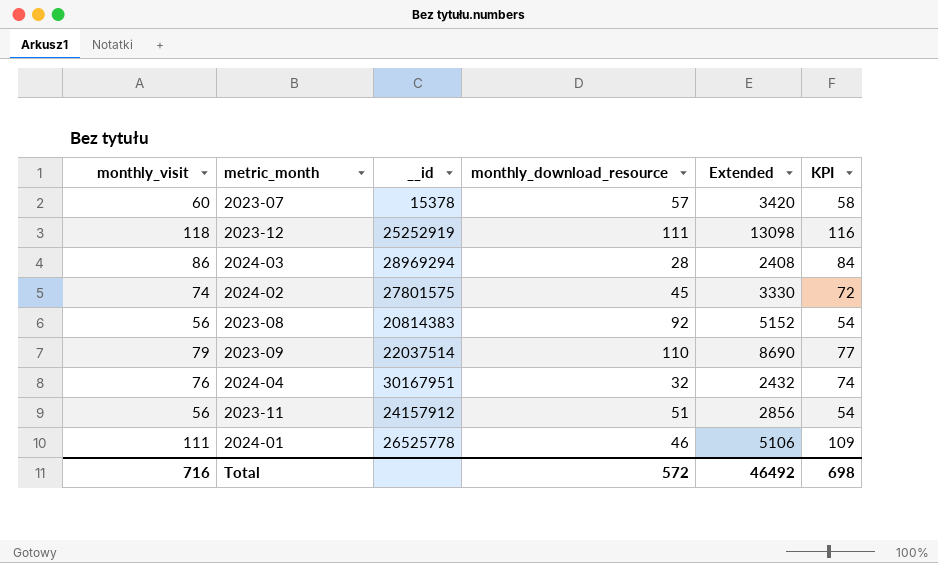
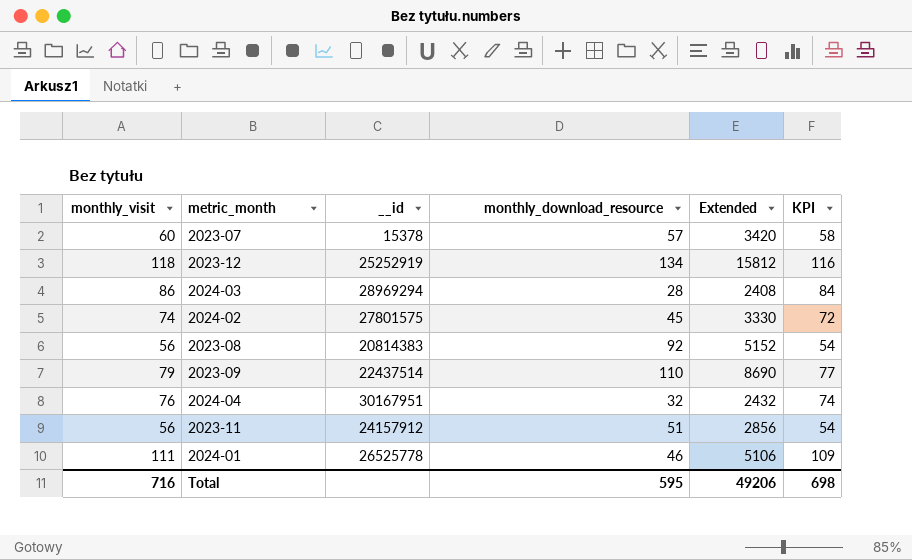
2023-12 | monthly_download_resource: 111 -> 134
2023-12 | Extended: 13098 -> 15812
2023-09 | __id: 22037514 -> 22437514
Total | monthly_download_resource: 572 -> 595
Total | Extended: 46492 -> 49206

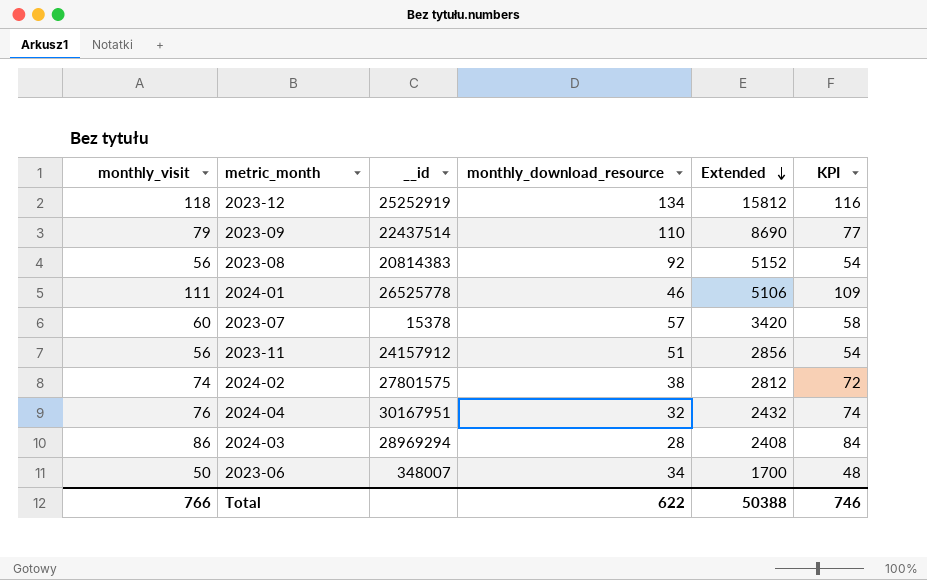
row order: none -> Extended descending
2024-02 | monthly_download_resource: 45 -> 38
2024-02 | Extended: 3330 -> 2812
row 2023-06: none -> 50 | 348007 | 34 | 1700 | 48
Total | monthly_visit: 716 -> 766
Total | monthly_download_resource: 595 -> 622
Total | Extended: 49206 -> 50388
Total | KPI: 698 -> 746

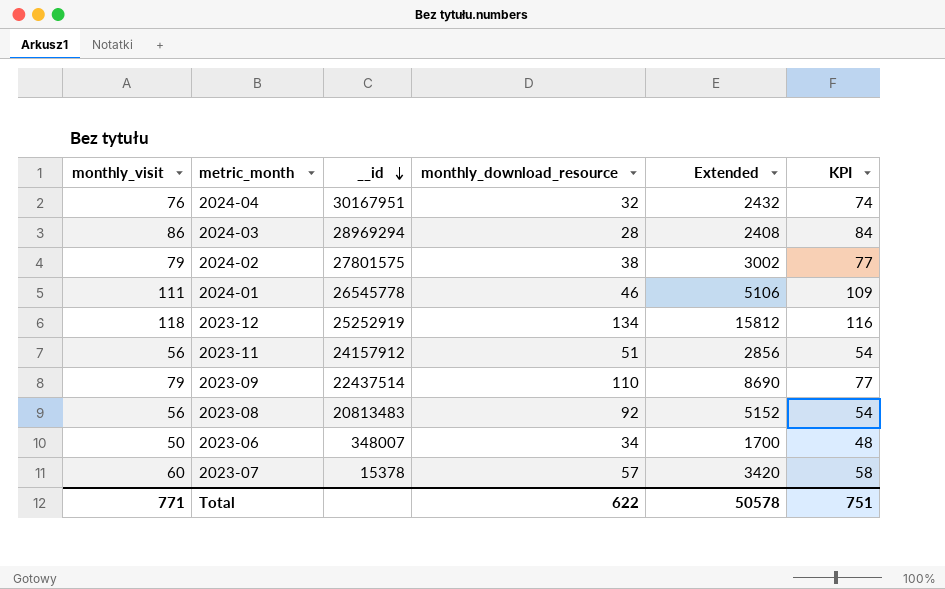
row order: Extended descending -> __id descending
2024-02 | monthly_visit: 74 -> 79
2024-02 | Extended: 2812 -> 3002
2024-02 | KPI: 72 -> 77
2024-01 | __id: 26525778 -> 26545778
2023-08 | __id: 20814383 -> 20813483
Total | monthly_visit: 766 -> 771
Total | Extended: 50388 -> 50578
Total | KPI: 746 -> 751

